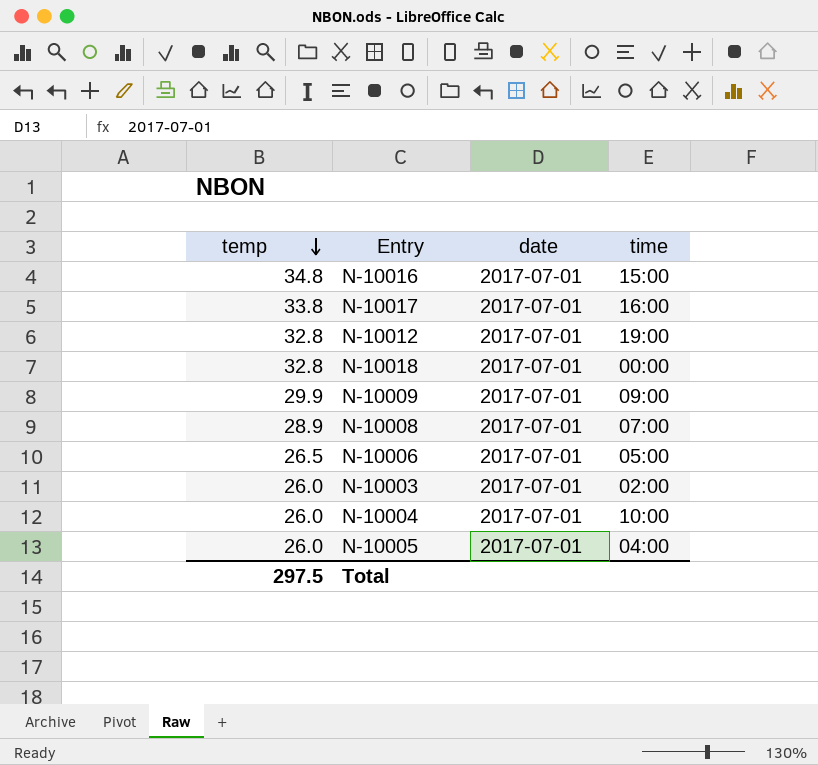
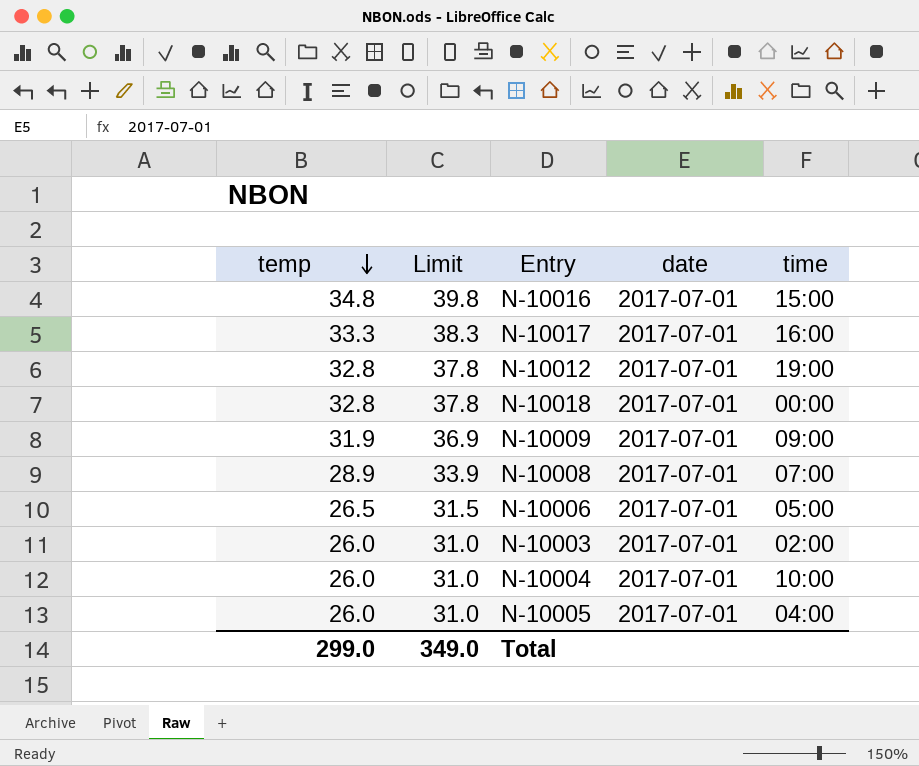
column Limit | formula: none -> [temp] + 5
N-10017 | temp: 33.8 -> 33.3
N-10009 | temp: 29.9 -> 31.9
Total | temp: 297.5 -> 299.0

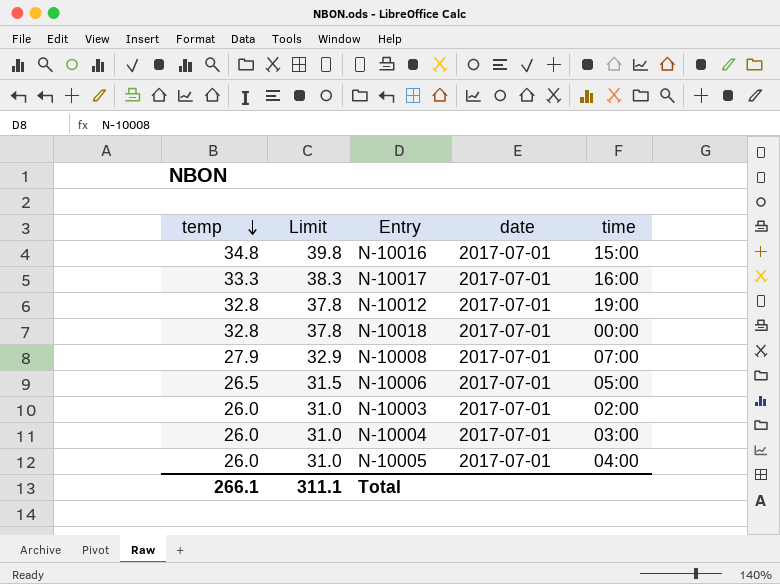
row N-10009: 31.9 | 36.9 | 2017-07-01 | 09:00 -> none
N-10008 | temp: 28.9 -> 27.9
N-10008 | Limit: 33.9 -> 32.9
N-10004 | time: 10:00 -> 03:00
Total | temp: 299.0 -> 266.1
Total | Limit: 349.0 -> 311.1

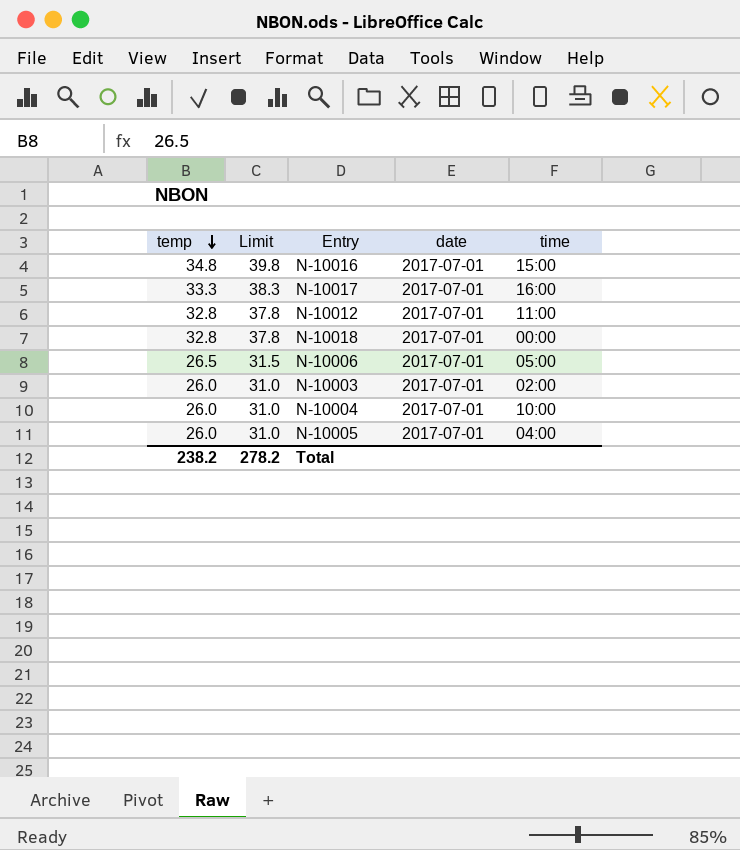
row N-10008: 27.9 | 32.9 | 2017-07-01 | 07:00 -> none
N-10012 | time: 19:00 -> 11:00
N-10004 | time: 03:00 -> 10:00
Total | temp: 266.1 -> 238.2
Total | Limit: 311.1 -> 278.2

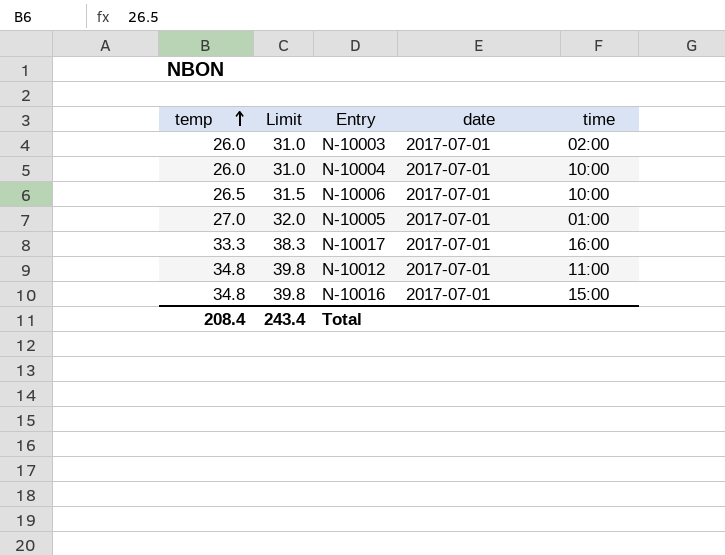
row order: temp descending -> temp ascending
row N-10018: 32.8 | 37.8 | 2017-07-01 | 00:00 -> none
N-10006 | time: 05:00 -> 10:00
N-10005 | temp: 26.0 -> 27.0
N-10005 | Limit: 31.0 -> 32.0
N-10005 | time: 04:00 -> 01:00
N-10012 | temp: 32.8 -> 34.8
N-10012 | Limit: 37.8 -> 39.8
Total | temp: 238.2 -> 208.4
Total | Limit: 278.2 -> 243.4

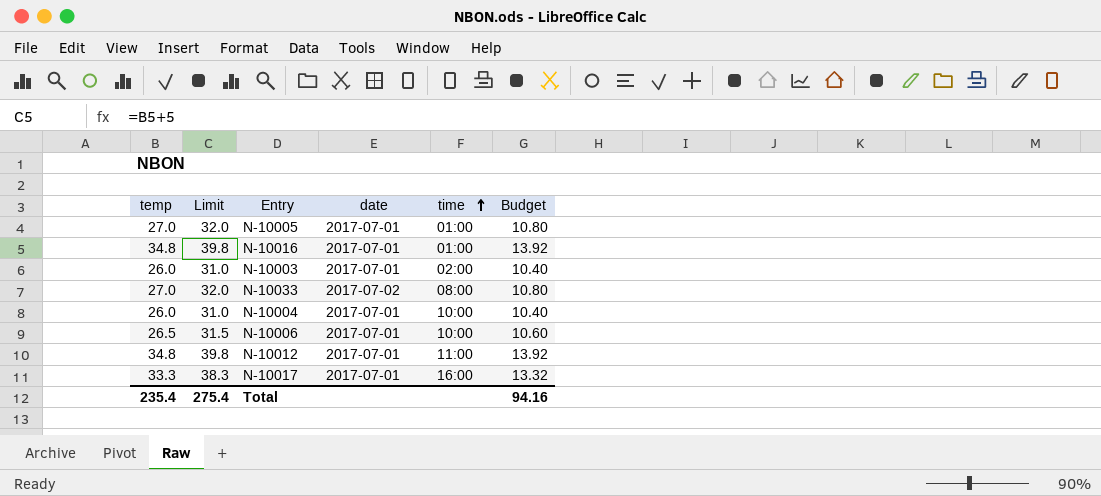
row order: temp ascending -> time ascending
column Budget | formula: none -> [temp] * 0.4
N-10016 | time: 15:00 -> 01:00
row N-10033: none -> 27.0 | 32.0 | 2017-07-02 | 08:00 | 10.80
Total | temp: 208.4 -> 235.4
Total | Limit: 243.4 -> 275.4

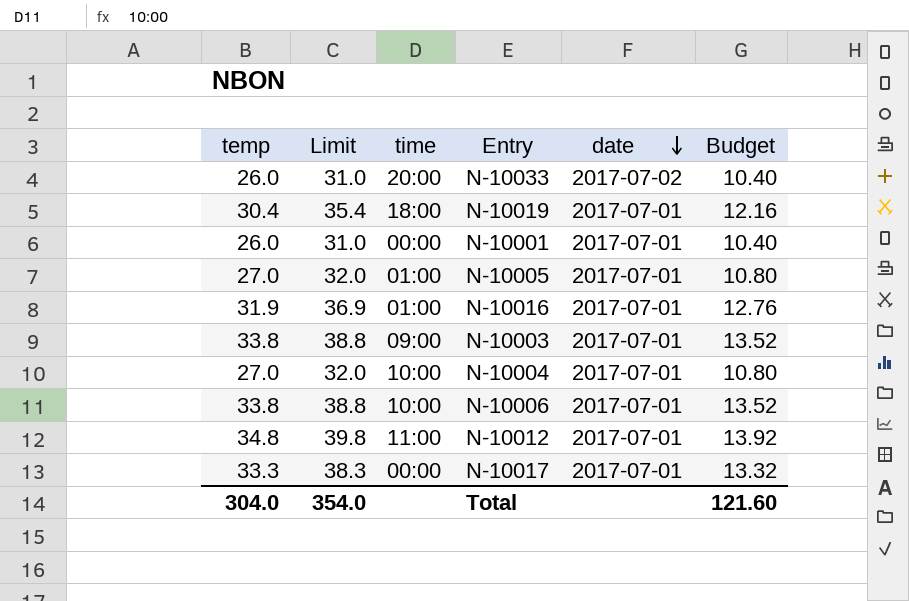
row order: time ascending -> date descending
column time | position: 5 -> 3
N-10033 | temp: 27.0 -> 26.0
N-10033 | Limit: 32.0 -> 31.0
N-10033 | time: 08:00 -> 20:00
N-10033 | Budget: 10.80 -> 10.40
row N-10019: none -> 30.4 | 35.4 | 18:00 | 2017-07-01 | 12.16
row N-10001: none -> 26.0 | 31.0 | 00:00 | 2017-07-01 | 10.40
N-10016 | temp: 34.8 -> 31.9
N-10016 | Limit: 39.8 -> 36.9
N-10016 | Budget: 13.92 -> 12.76
N-10003 | temp: 26.0 -> 33.8
N-10003 | Limit: 31.0 -> 38.8
N-10003 | time: 02:00 -> 09:00
N-10003 | Budget: 10.40 -> 13.52
N-10004 | temp: 26.0 -> 27.0
N-10004 | Limit: 31.0 -> 32.0
N-10004 | Budget: 10.40 -> 10.80
N-10006 | temp: 26.5 -> 33.8
N-10006 | Limit: 31.5 -> 38.8
N-10006 | Budget: 10.60 -> 13.52
N-10017 | time: 16:00 -> 00:00
Total | temp: 235.4 -> 304.0
Total | Limit: 275.4 -> 354.0
Total | Budget: 94.16 -> 121.60

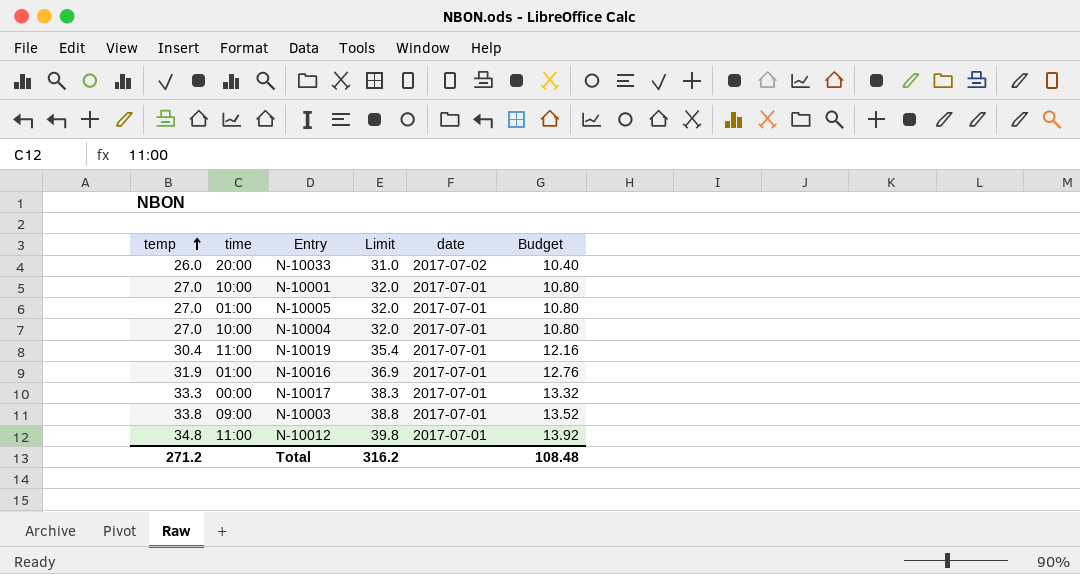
row order: date descending -> temp ascending
column Limit | position: 2 -> 4
row N-10006: 33.8 | 38.8 | 10:00 | 2017-07-01 | 13.52 -> none
N-10001 | temp: 26.0 -> 27.0
N-10001 | time: 00:00 -> 10:00
N-10001 | Limit: 31.0 -> 32.0
N-10001 | Budget: 10.40 -> 10.80
N-10019 | time: 18:00 -> 11:00
Total | temp: 304.0 -> 271.2
Total | Limit: 354.0 -> 316.2
Total | Budget: 121.60 -> 108.48

